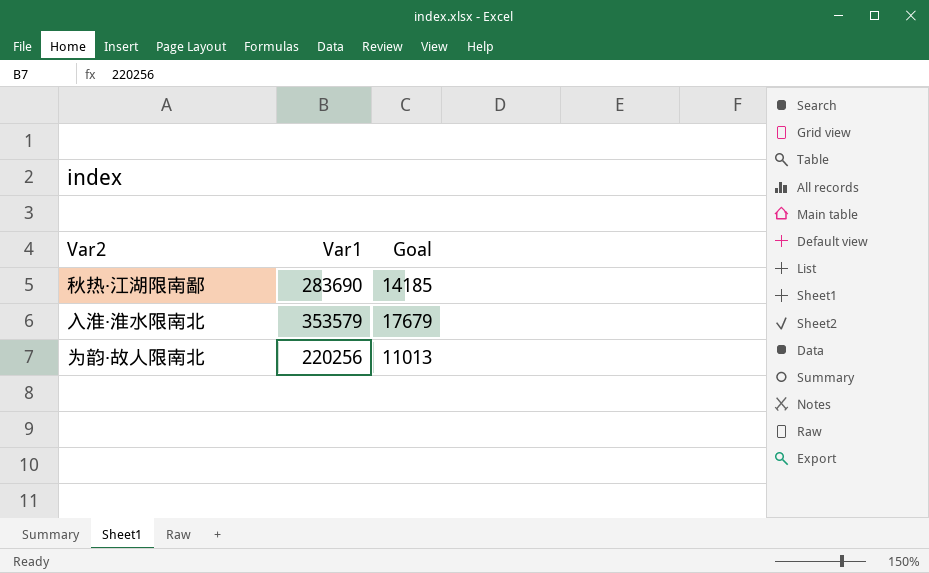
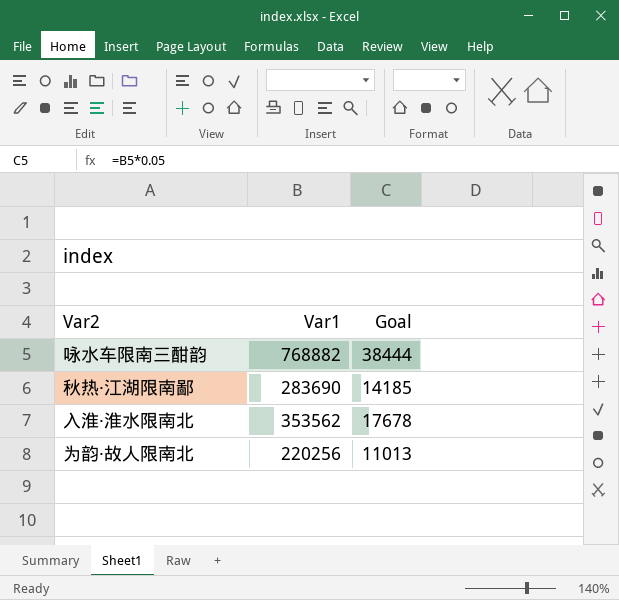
row 咏水车限南三酣韵: none -> 768882 | 38444
入淮·淮水限南北 | Var1: 353579 -> 353562
入淮·淮水限南北 | Goal: 17679 -> 17678

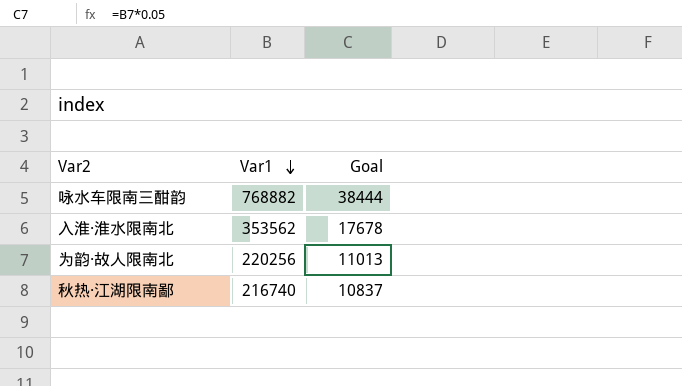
row order: none -> Var1 descending
秋热·江湖限南鄙 | Var1: 283690 -> 216740
秋热·江湖限南鄙 | Goal: 14185 -> 10837

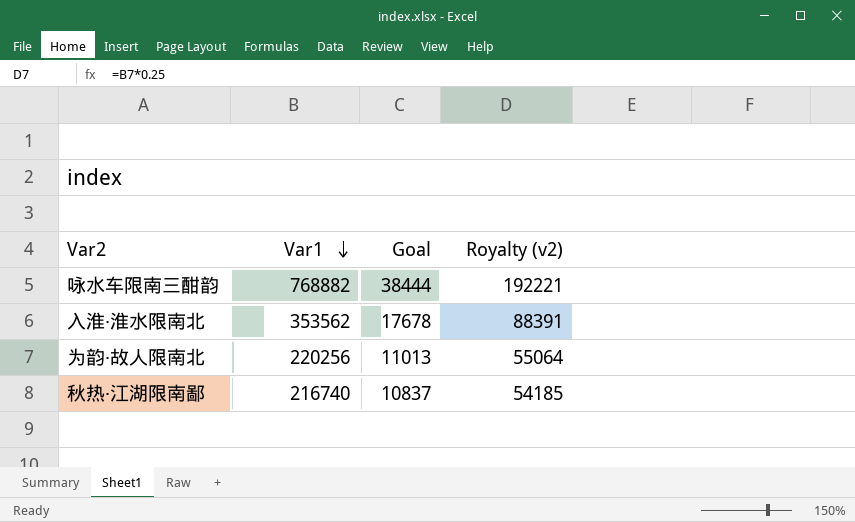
column Royalty (v2) | formula: none -> [Var1] * 0.25

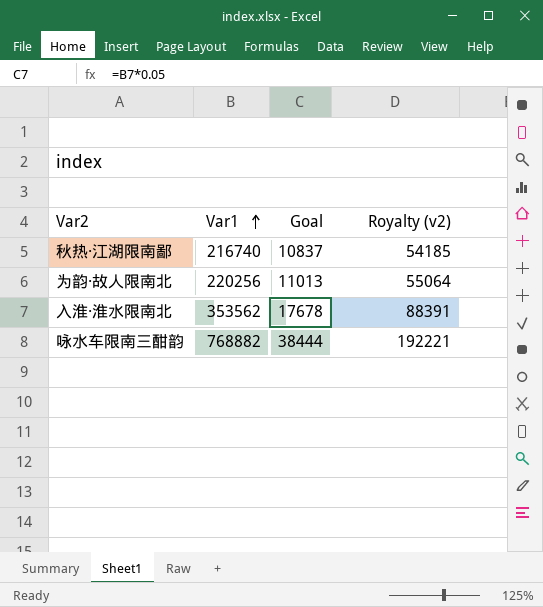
row order: Var1 descending -> Var1 ascending

